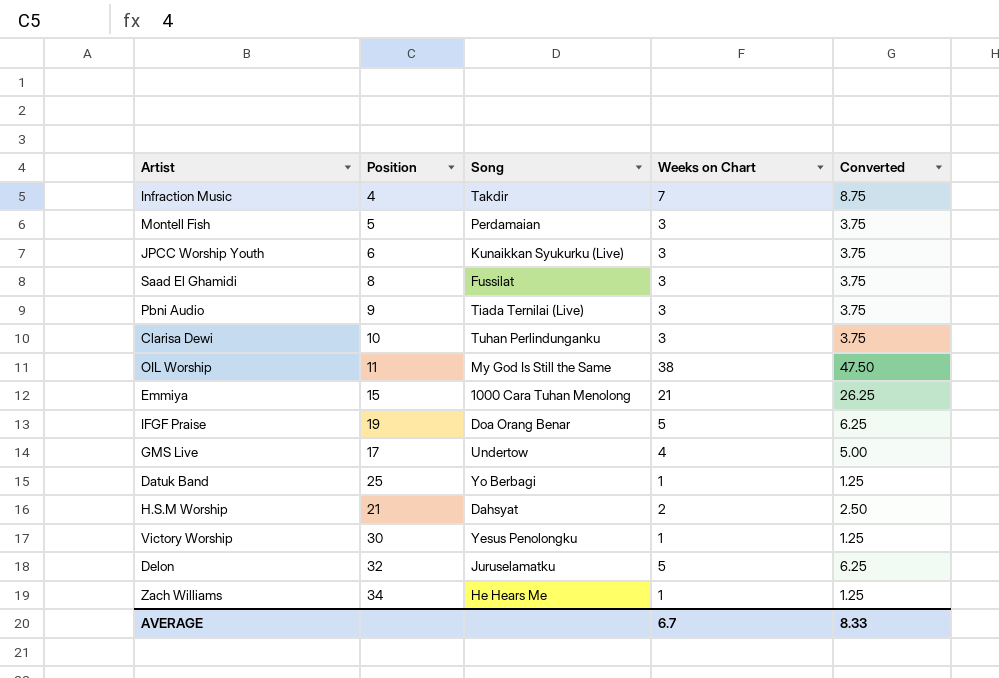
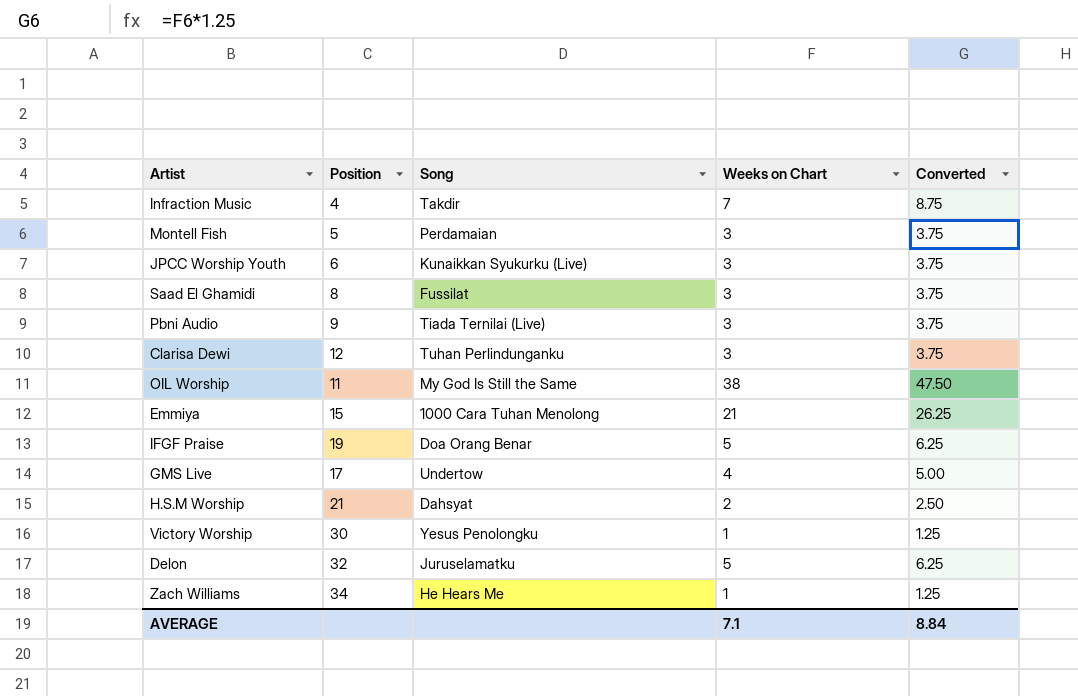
row Datuk Band: 25 | Yo Berbagi | 1 | 1.25 -> none
Clarisa Dewi | Position: 10 -> 12
AVERAGE | Weeks on Chart: 6.7 -> 7.1
AVERAGE | Converted: 8.33 -> 8.84

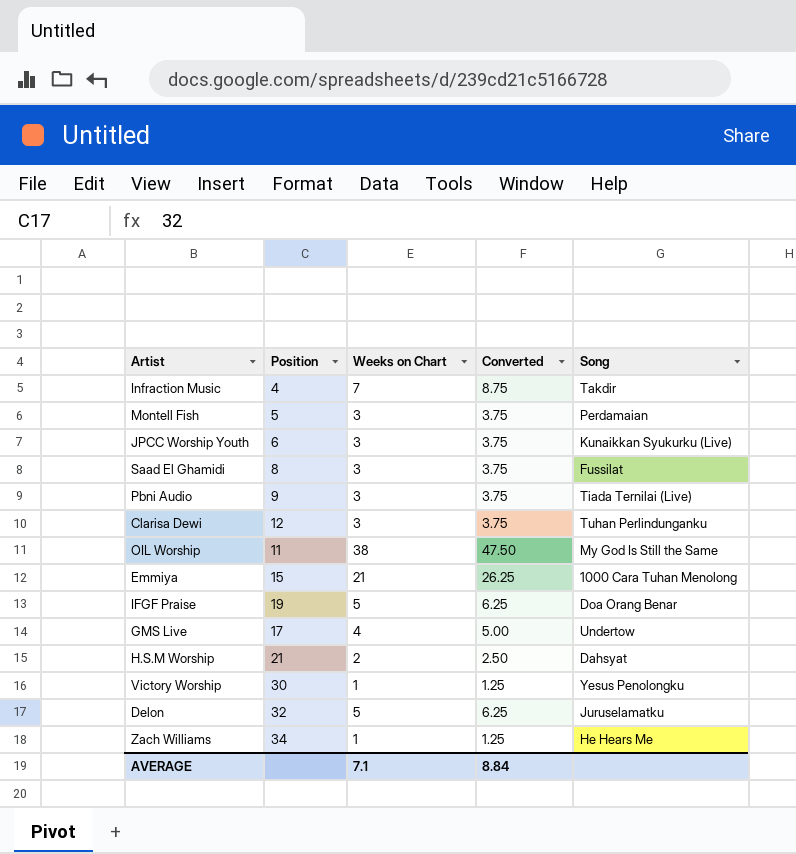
column Song | position: 3 -> 5

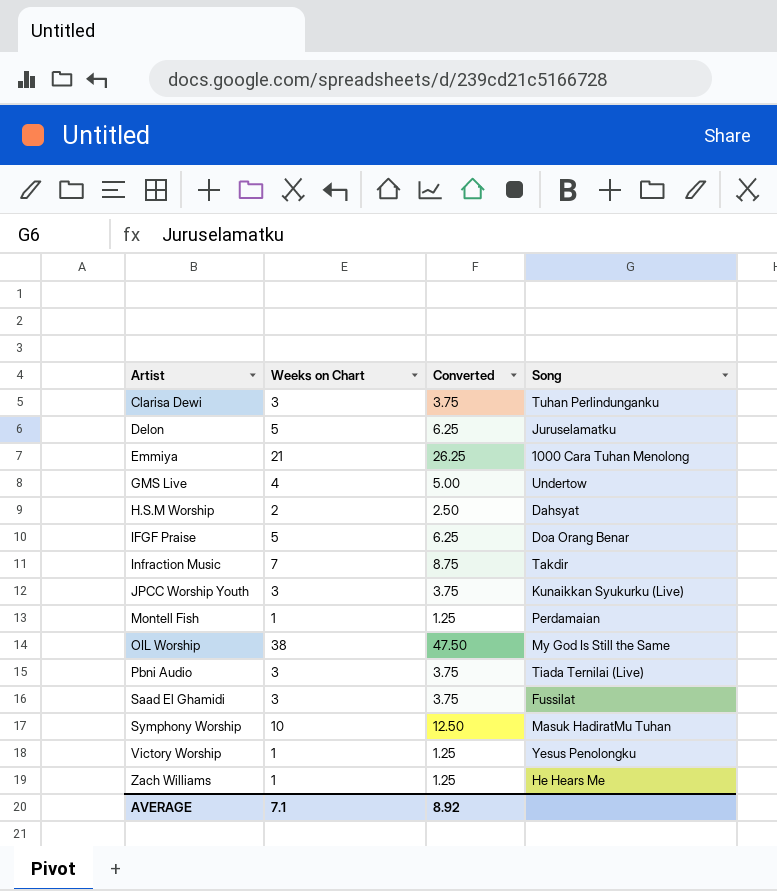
row order: none -> Artist ascending
column Position | position: 2 -> none
Montell Fish | Weeks on Chart: 3 -> 1
Montell Fish | Converted: 3.75 -> 1.25
row Symphony Worship: none -> 10 | 12.50 | Masuk HadiratMu Tuhan
AVERAGE | Converted: 8.84 -> 8.92

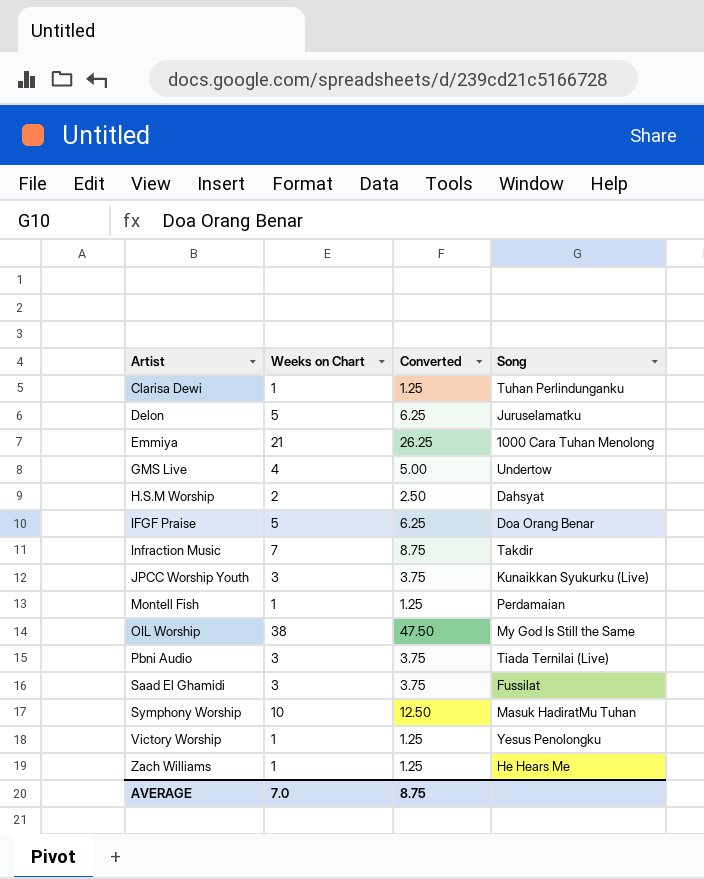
Clarisa Dewi | Weeks on Chart: 3 -> 1
Clarisa Dewi | Converted: 3.75 -> 1.25
AVERAGE | Weeks on Chart: 7.1 -> 7.0
AVERAGE | Converted: 8.92 -> 8.75

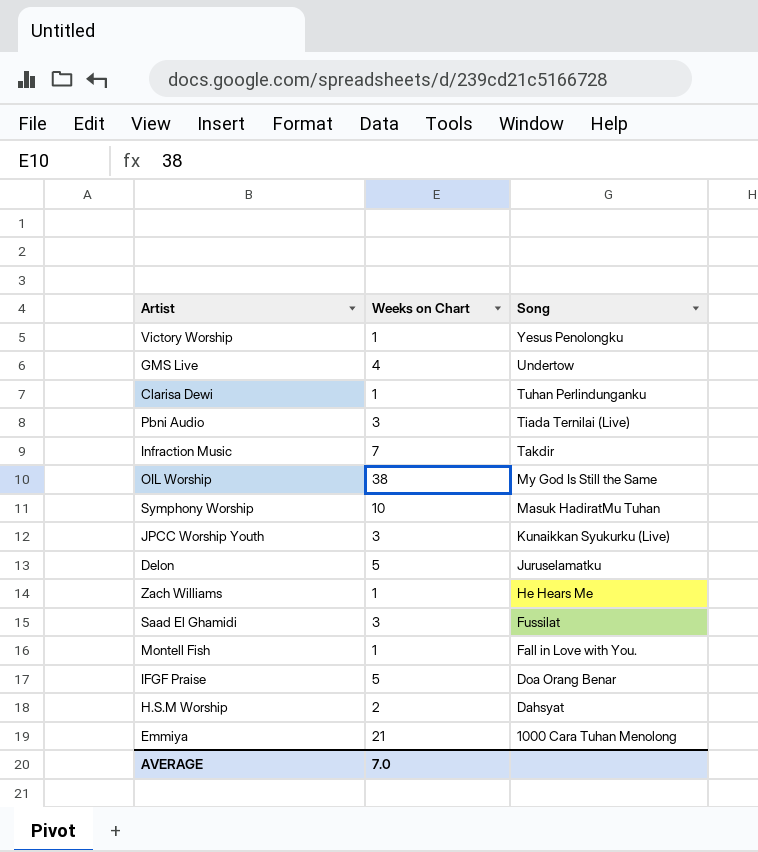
row order: Artist ascending -> Song descending
column Converted | formula: [Weeks on Chart] * 1.25 -> none
Montell Fish | Song: Perdamaian -> Fall in Love with You.

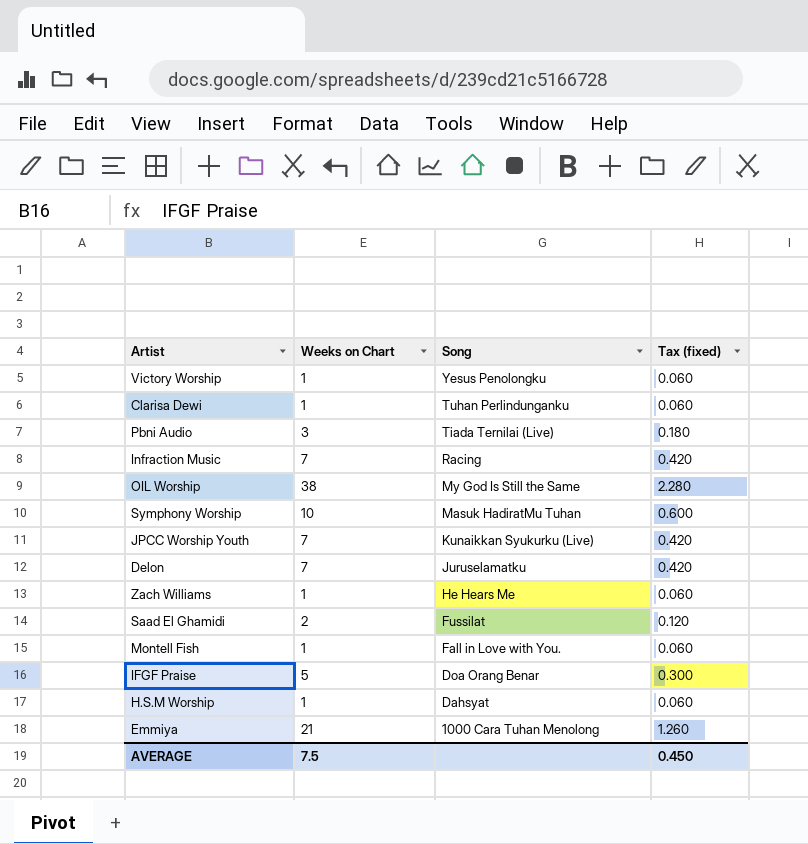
column Tax (fixed) | formula: none -> [Weeks on Chart] * 0.06
row GMS Live: 4 | Undertow -> none
Infraction Music | Song: Takdir -> Racing
JPCC Worship Youth | Weeks on Chart: 3 -> 7
Delon | Weeks on Chart: 5 -> 7
Saad El Ghamidi | Weeks on Chart: 3 -> 2
H.S.M Worship | Weeks on Chart: 2 -> 1
AVERAGE | Weeks on Chart: 7.0 -> 7.5

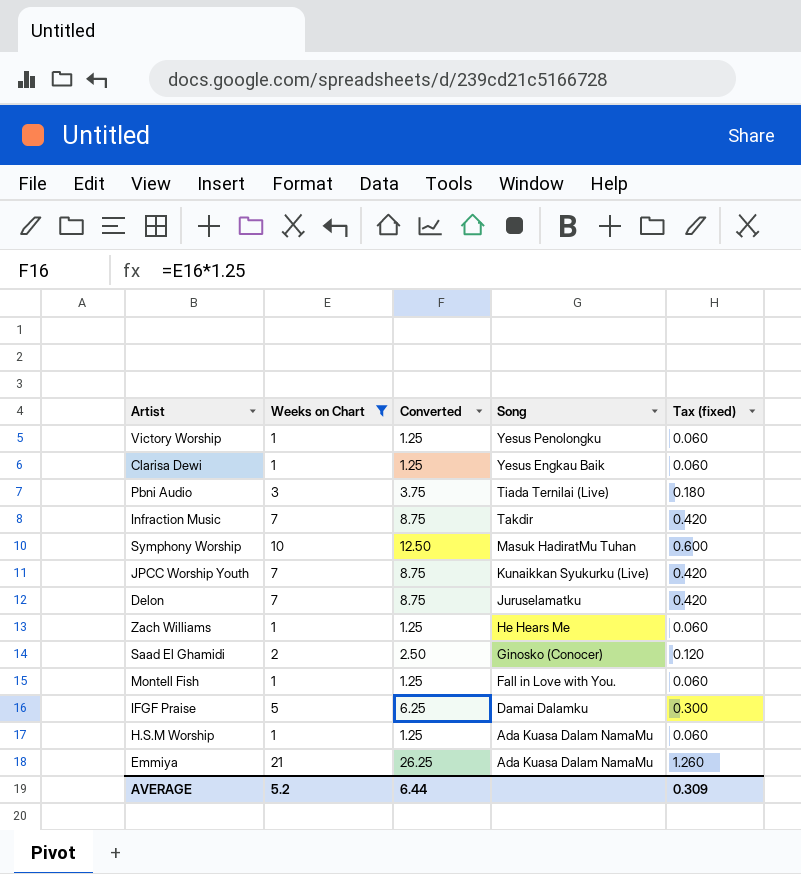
filter: none -> Weeks on Chart != 38
column Converted | formula: none -> [Weeks on Chart] * 1.25
Clarisa Dewi | Song: Tuhan Perlindunganku -> Yesus Engkau Baik
Infraction Music | Song: Racing -> Takdir
Saad El Ghamidi | Song: Fussilat -> Ginosko (Conocer)
IFGF Praise | Song: Doa Orang Benar -> Damai Dalamku
H.S.M Worship | Song: Dahsyat -> Ada Kuasa Dalam NamaMu
Emmiya | Song: 1000 Cara Tuhan Menolong -> Ada Kuasa Dalam NamaMu
AVERAGE | Weeks on Chart: 7.5 -> 5.2
AVERAGE | Tax (fixed): 0.450 -> 0.309

